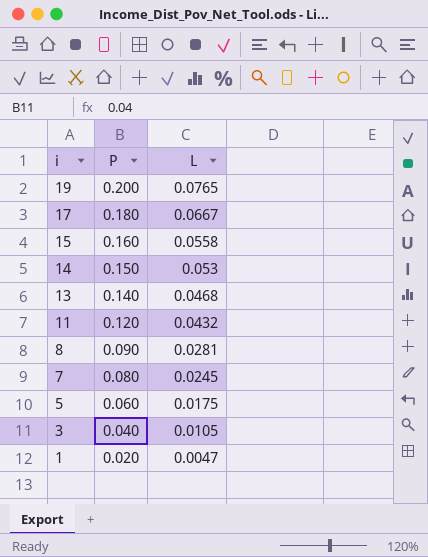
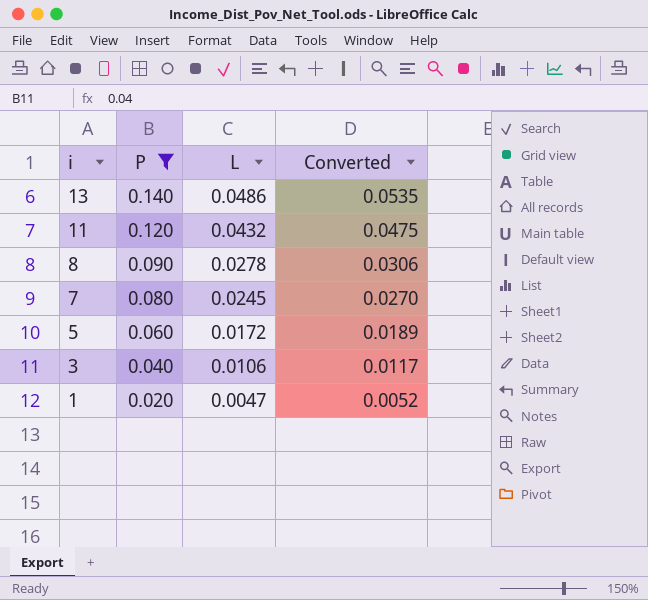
filter: none -> P <= 0.140
column Converted | formula: none -> [L] * 1.1
13 | L: 0.0468 -> 0.0486
8 | L: 0.0281 -> 0.0278
5 | L: 0.0175 -> 0.0172
3 | L: 0.0105 -> 0.0106

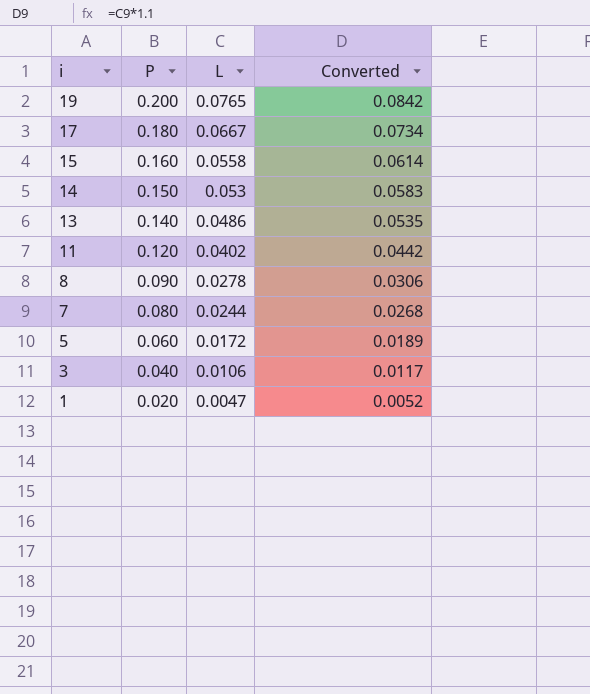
filter: P <= 0.140 -> none
11 | L: 0.0432 -> 0.0402
11 | Converted: 0.0475 -> 0.0442
7 | L: 0.0245 -> 0.0244
7 | Converted: 0.0270 -> 0.0268

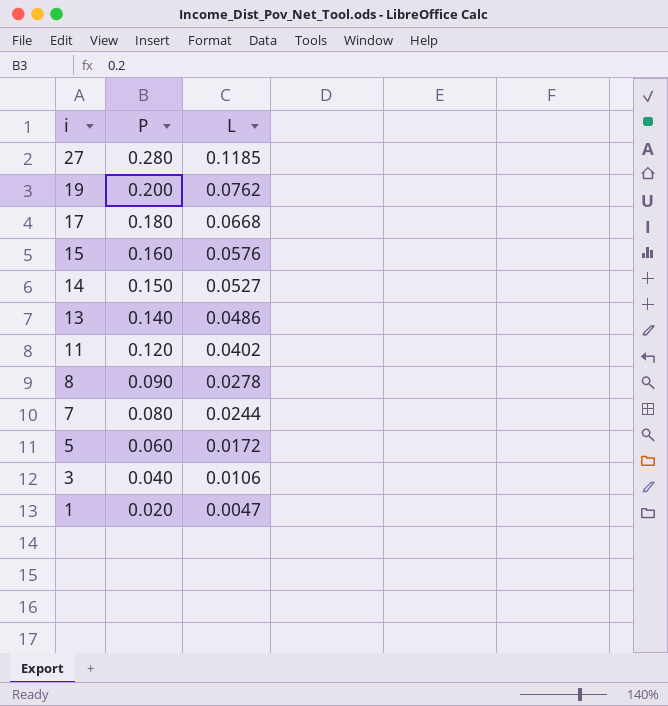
column Converted | formula: [L] * 1.1 -> none
row 27: none -> 0.280 | 0.1185
19 | L: 0.0765 -> 0.0762
17 | L: 0.0667 -> 0.0668
15 | L: 0.0558 -> 0.0576
14 | L: 0.053 -> 0.0527

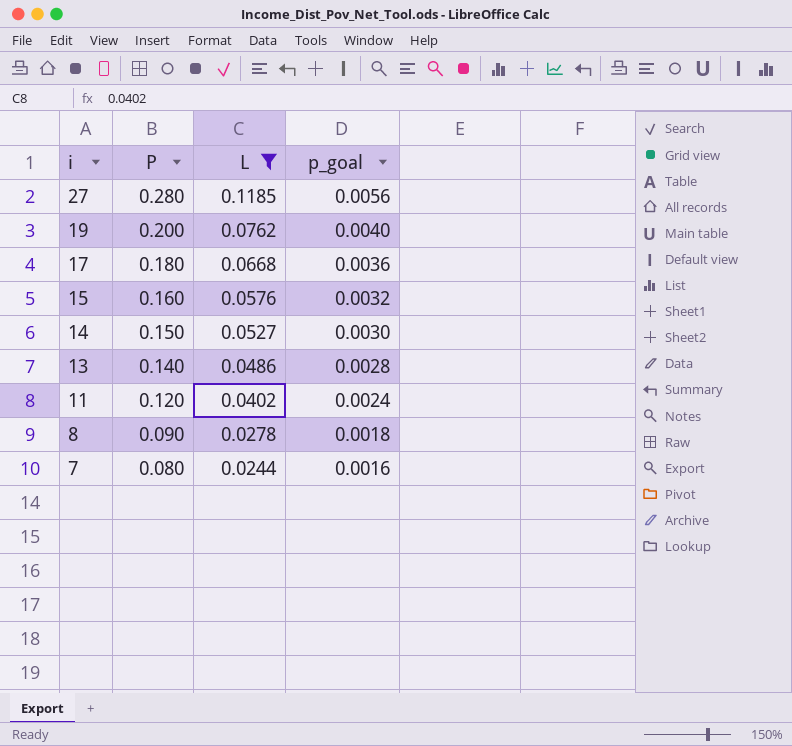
filter: none -> L >= 0.0244
column p_goal | formula: none -> [P] * 0.02

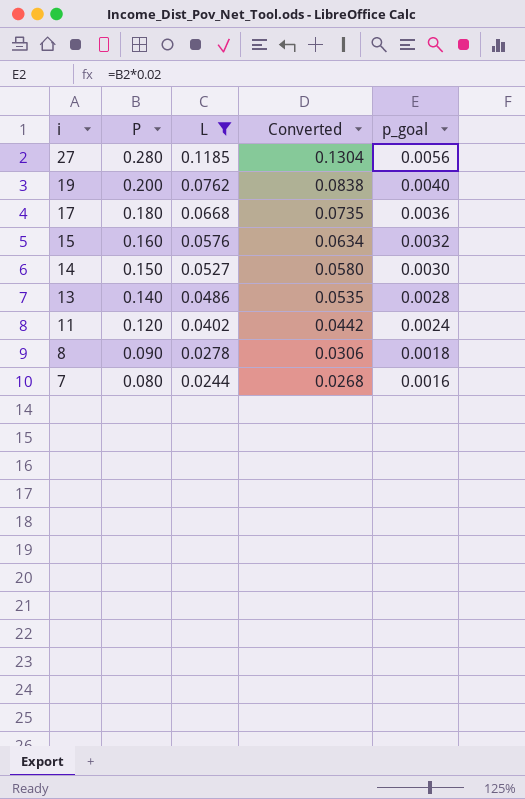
column Converted | formula: none -> [L] * 1.1

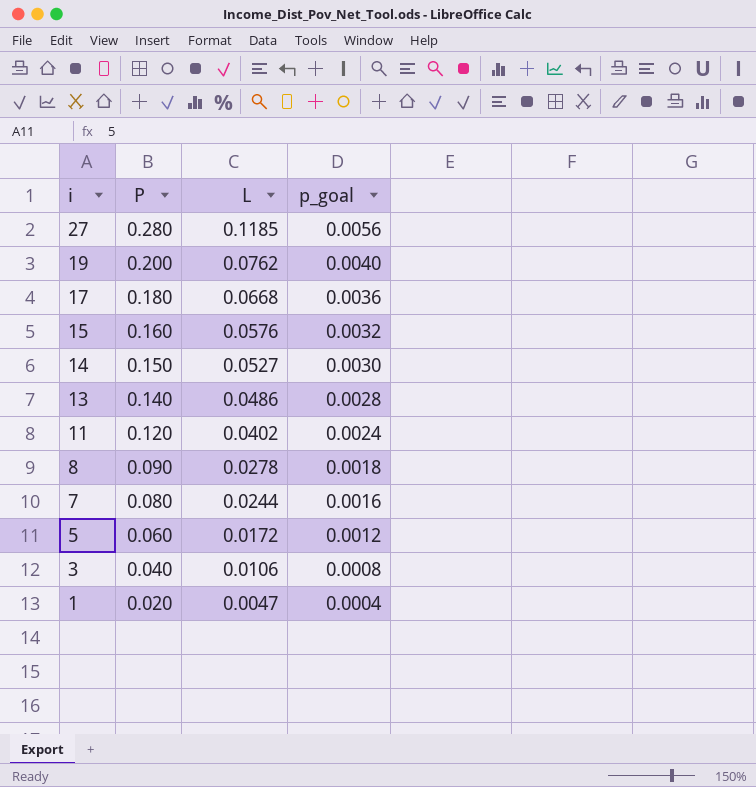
filter: L >= 0.0244 -> none
column Converted | formula: [L] * 1.1 -> none

